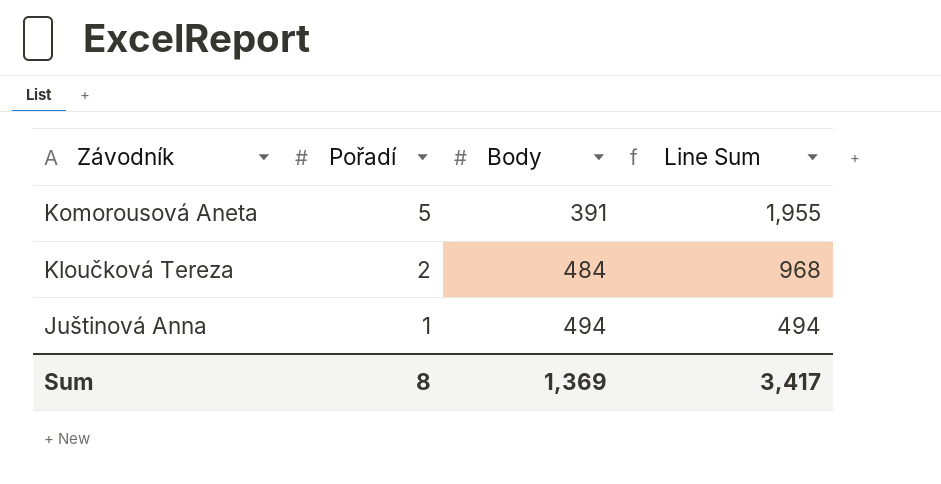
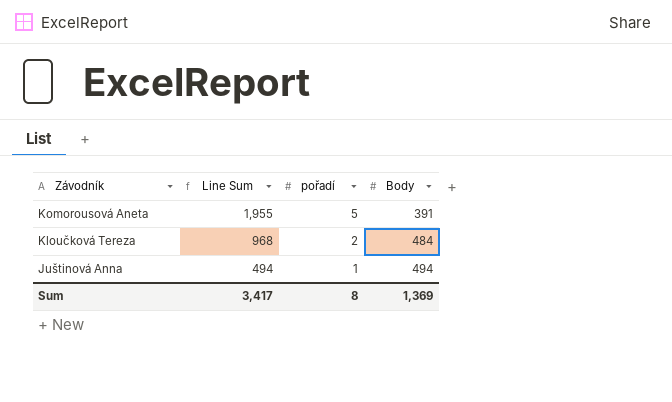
column Line Sum | position: 4 -> 2
column name: Pořadí -> pořadí

